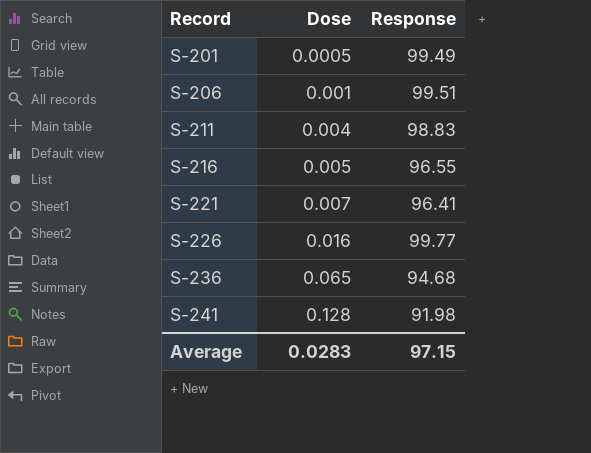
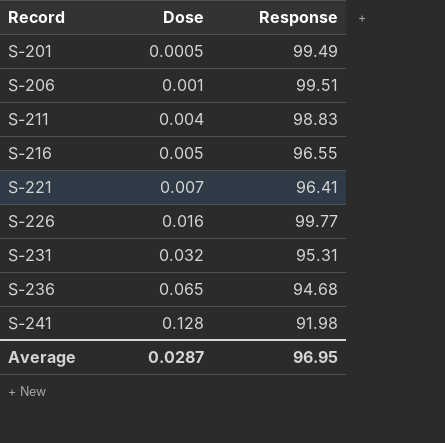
row S-231: none -> 0.032 | 95.31
Average | Dose: 0.0283 -> 0.0287
Average | Response: 97.15 -> 96.95

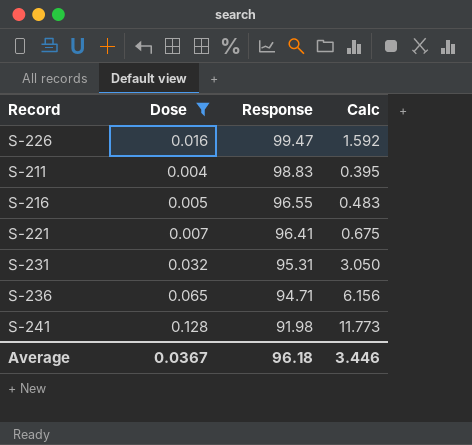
filter: none -> Dose >= 0.004
row order: Record ascending -> Response descending
column Calc | formula: none -> [Dose] * [Response]
S-226 | Response: 99.77 -> 99.47
S-236 | Response: 94.68 -> 94.71
Average | Dose: 0.0287 -> 0.0367
Average | Response: 96.95 -> 96.18

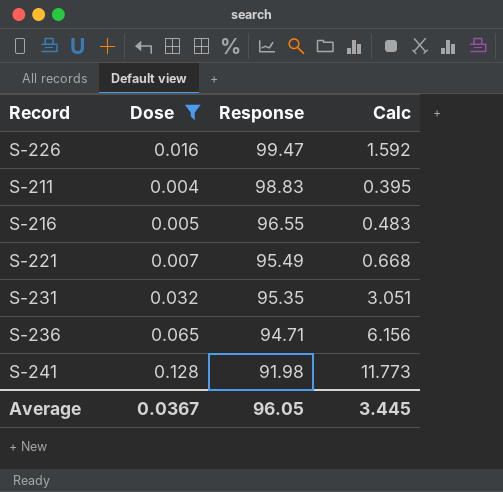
S-221 | Response: 96.41 -> 95.49
S-221 | Calc: 0.675 -> 0.668
S-231 | Response: 95.31 -> 95.35
S-231 | Calc: 3.050 -> 3.051
Average | Response: 96.18 -> 96.05
Average | Calc: 3.446 -> 3.445

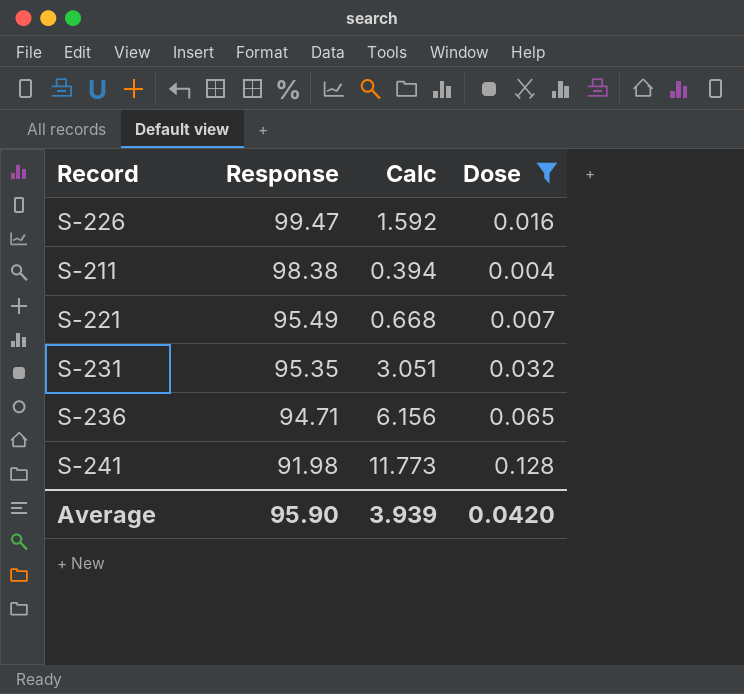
column Dose | position: 2 -> 4
row S-216: 0.005 | 96.55 | 0.483 -> none
S-211 | Response: 98.83 -> 98.38
S-211 | Calc: 0.395 -> 0.394
Average | Response: 96.05 -> 95.90
Average | Calc: 3.445 -> 3.939
Average | Dose: 0.0367 -> 0.0420

